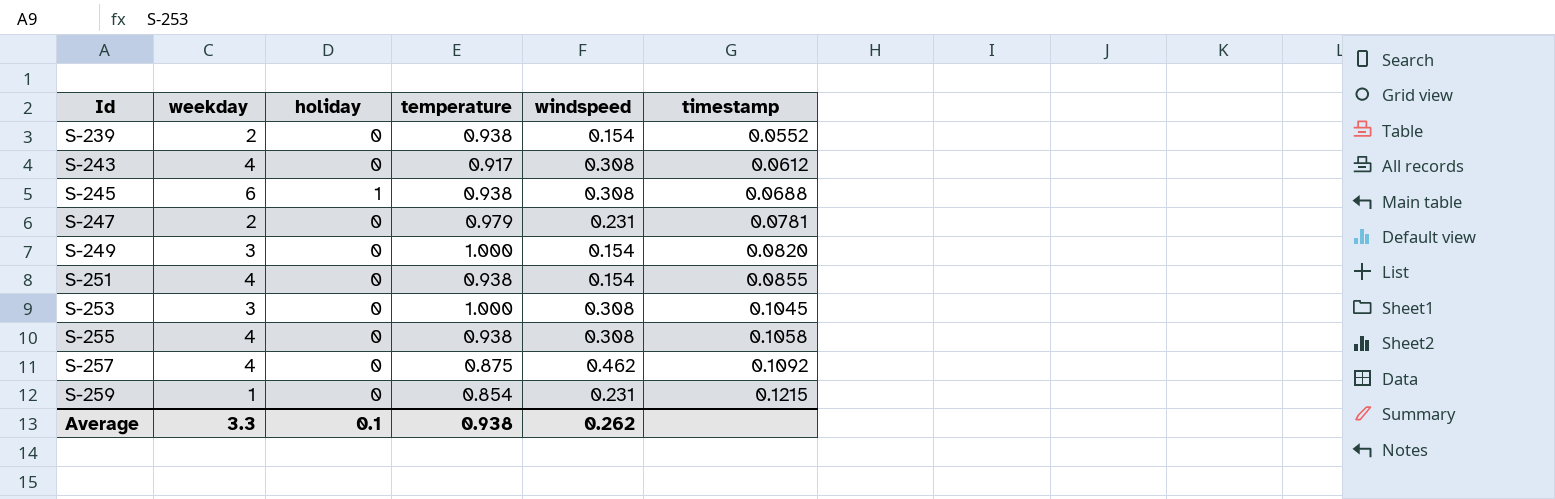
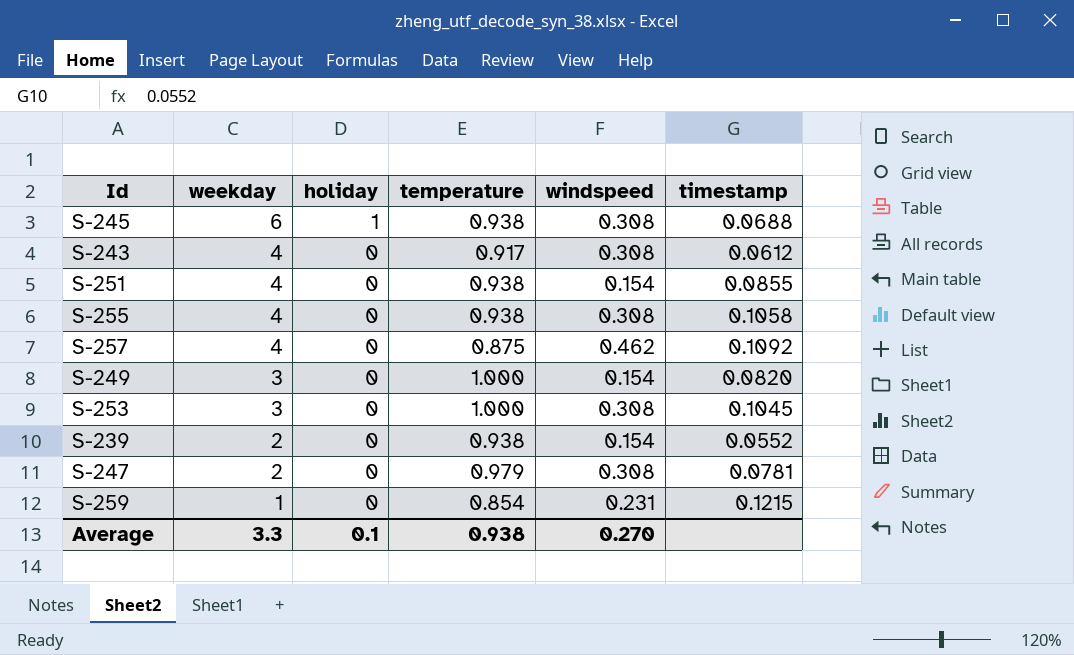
row order: Id ascending -> weekday descending
S-247 | windspeed: 0.231 -> 0.308
Average | windspeed: 0.262 -> 0.270

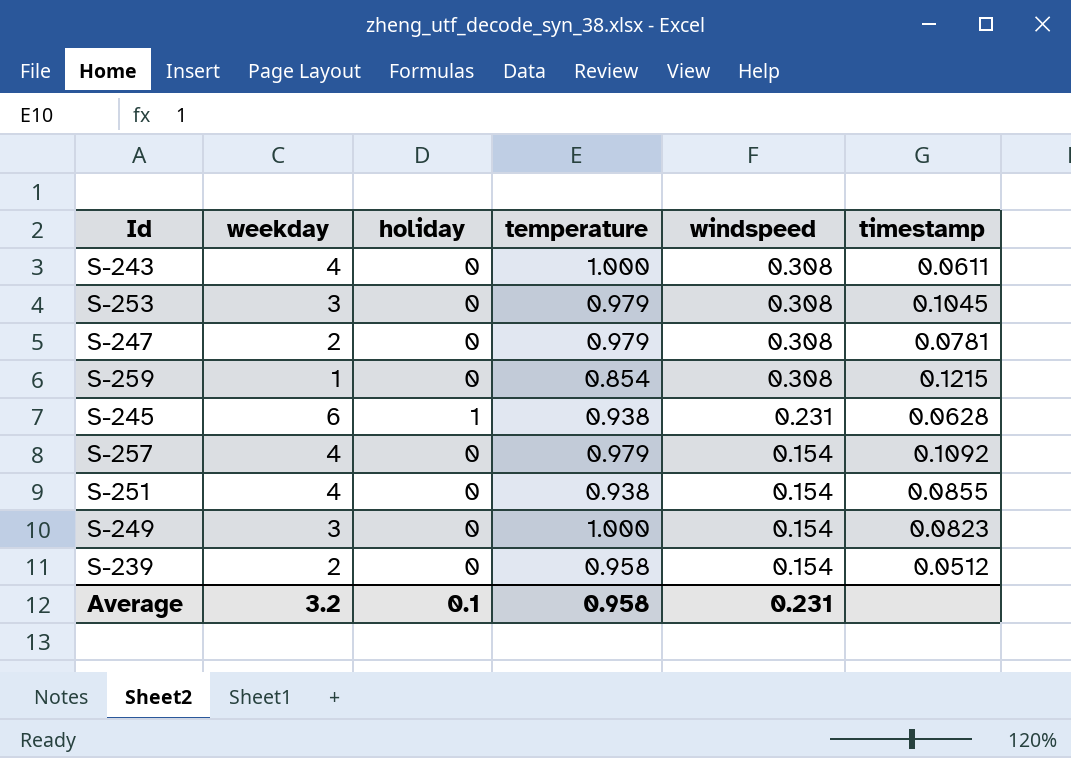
row order: weekday descending -> windspeed descending
row S-255: 4 | 0 | 0.938 | 0.308 | 0.1058 -> none
S-243 | temperature: 0.917 -> 1.000
S-243 | timestamp: 0.0612 -> 0.0611
S-253 | temperature: 1.000 -> 0.979
S-259 | windspeed: 0.231 -> 0.308
S-245 | windspeed: 0.308 -> 0.231
S-245 | timestamp: 0.0688 -> 0.0628
S-257 | temperature: 0.875 -> 0.979
S-257 | windspeed: 0.462 -> 0.154
S-249 | timestamp: 0.0820 -> 0.0823
S-239 | temperature: 0.938 -> 0.958
S-239 | timestamp: 0.0552 -> 0.0512
Average | weekday: 3.3 -> 3.2
Average | temperature: 0.938 -> 0.958
Average | windspeed: 0.270 -> 0.231

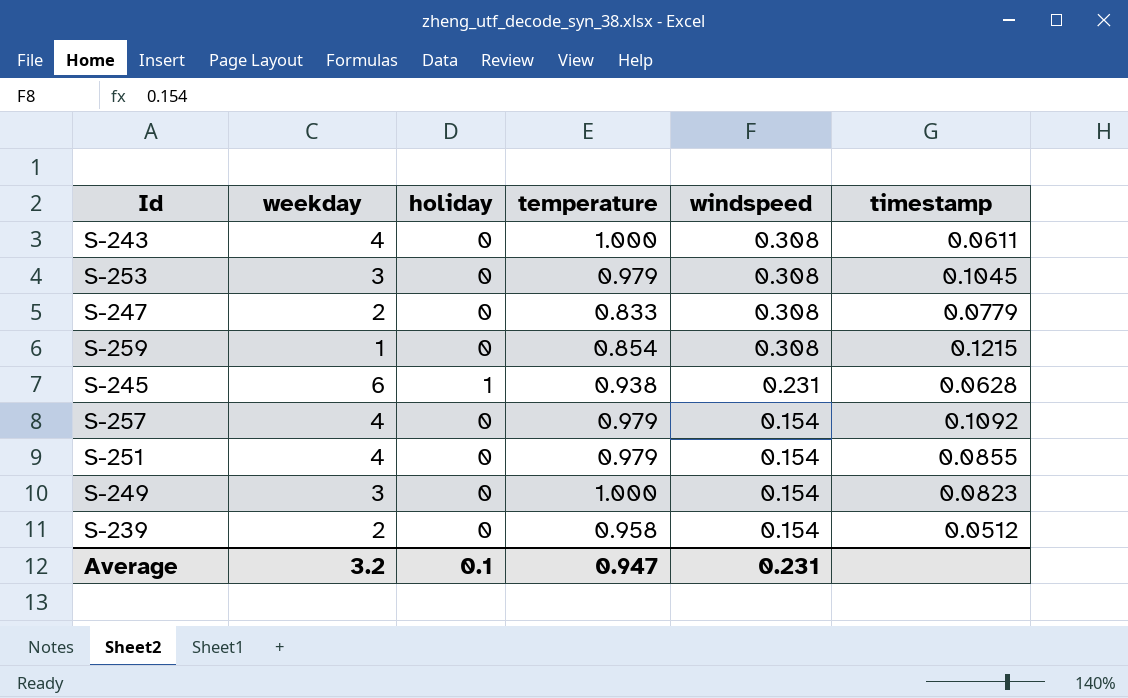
S-247 | temperature: 0.979 -> 0.833
S-247 | timestamp: 0.0781 -> 0.0779
S-251 | temperature: 0.938 -> 0.979
Average | temperature: 0.958 -> 0.947

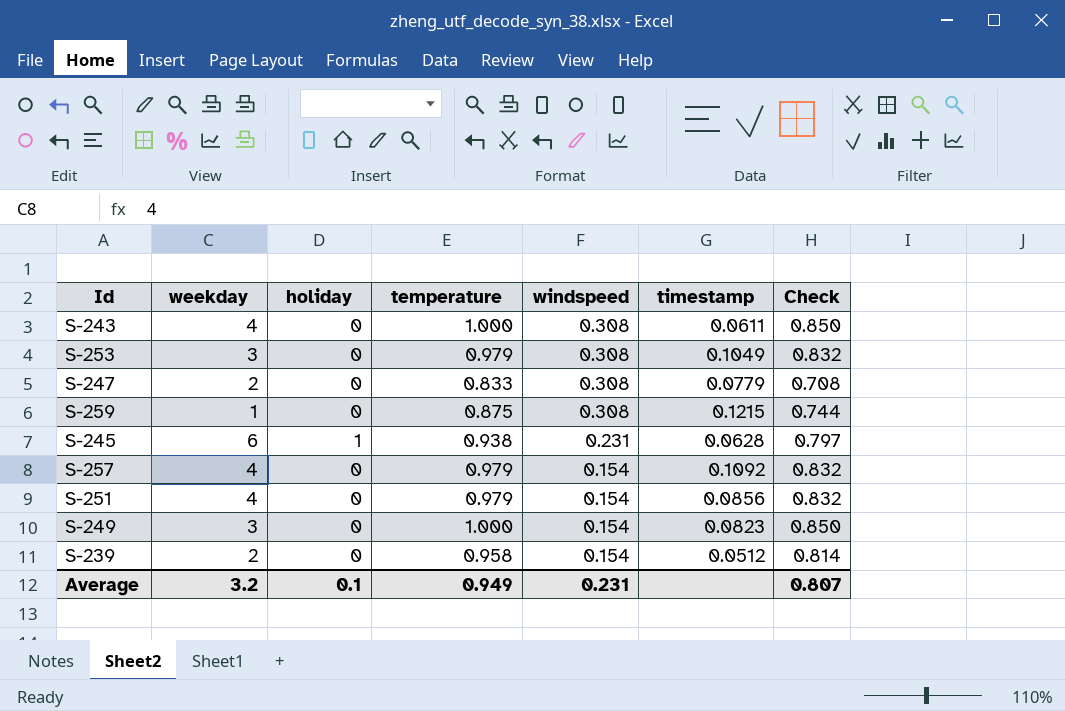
column Check | formula: none -> [temperature] * 0.85
S-253 | timestamp: 0.1045 -> 0.1049
S-259 | temperature: 0.854 -> 0.875
S-251 | timestamp: 0.0855 -> 0.0856
Average | temperature: 0.947 -> 0.949

